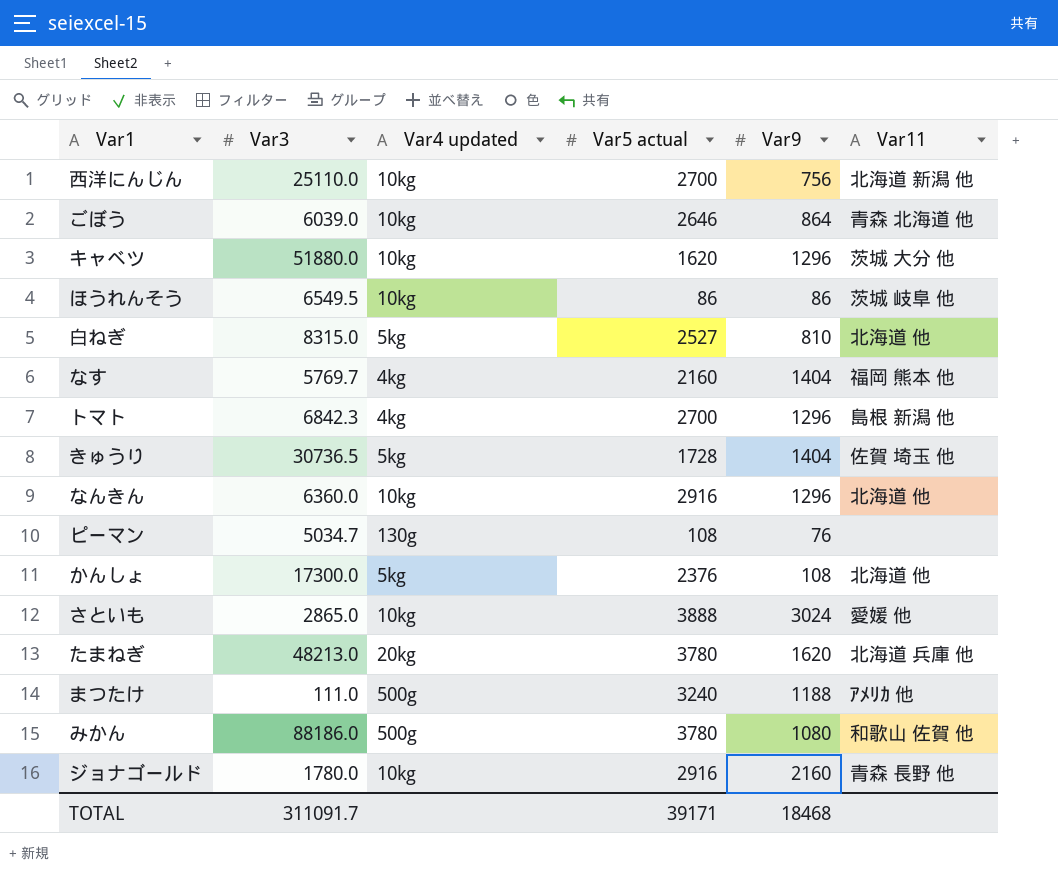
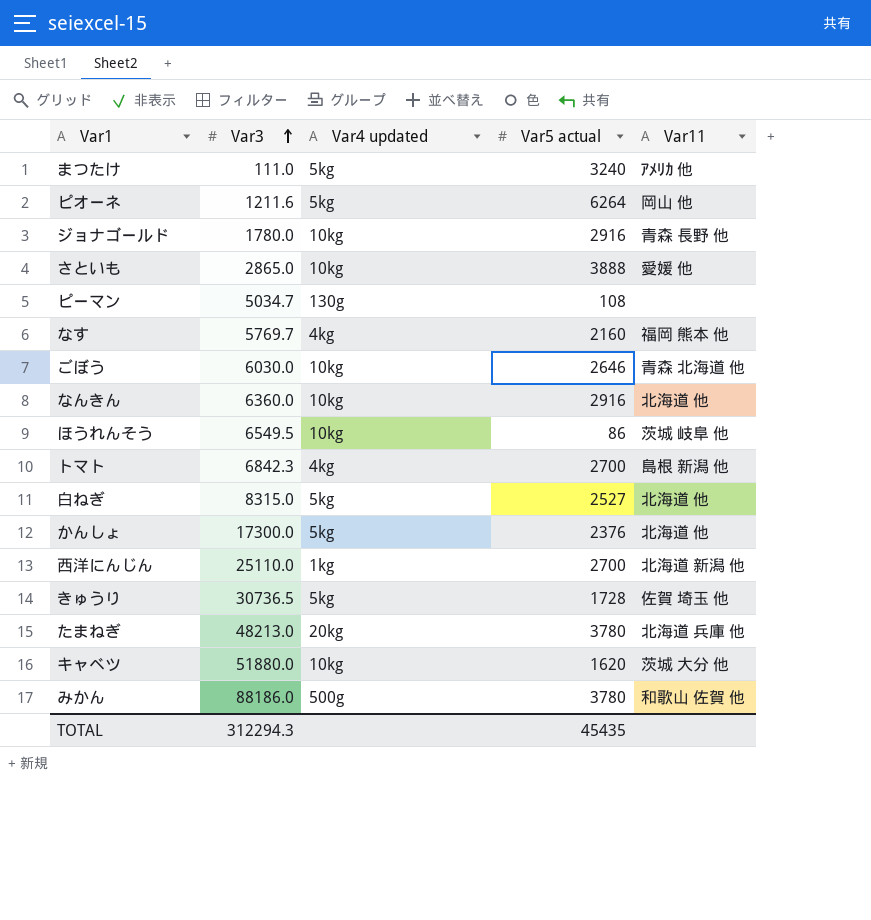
row order: none -> Var3 ascending
column Var9 | position: 5 -> none
まつたけ | Var4 updated: 500g -> 5kg
row ピオーネ: none -> 1211.6 | 5kg | 6264 | 岡山 他
ごぼう | Var3: 6039.0 -> 6030.0
西洋にんじん | Var4 updated: 10kg -> 1kg
TOTAL | Var3: 311091.7 -> 312294.3
TOTAL | Var5 actual: 39171 -> 45435

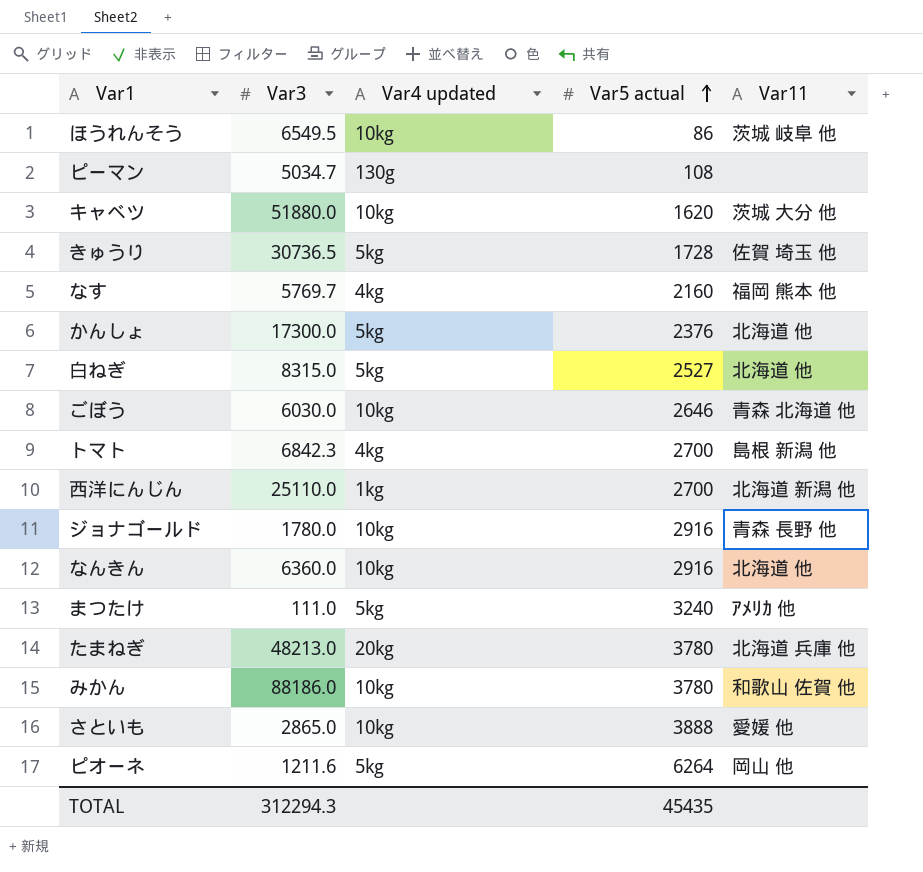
row order: Var3 ascending -> Var5 actual ascending
みかん | Var4 updated: 500g -> 10kg

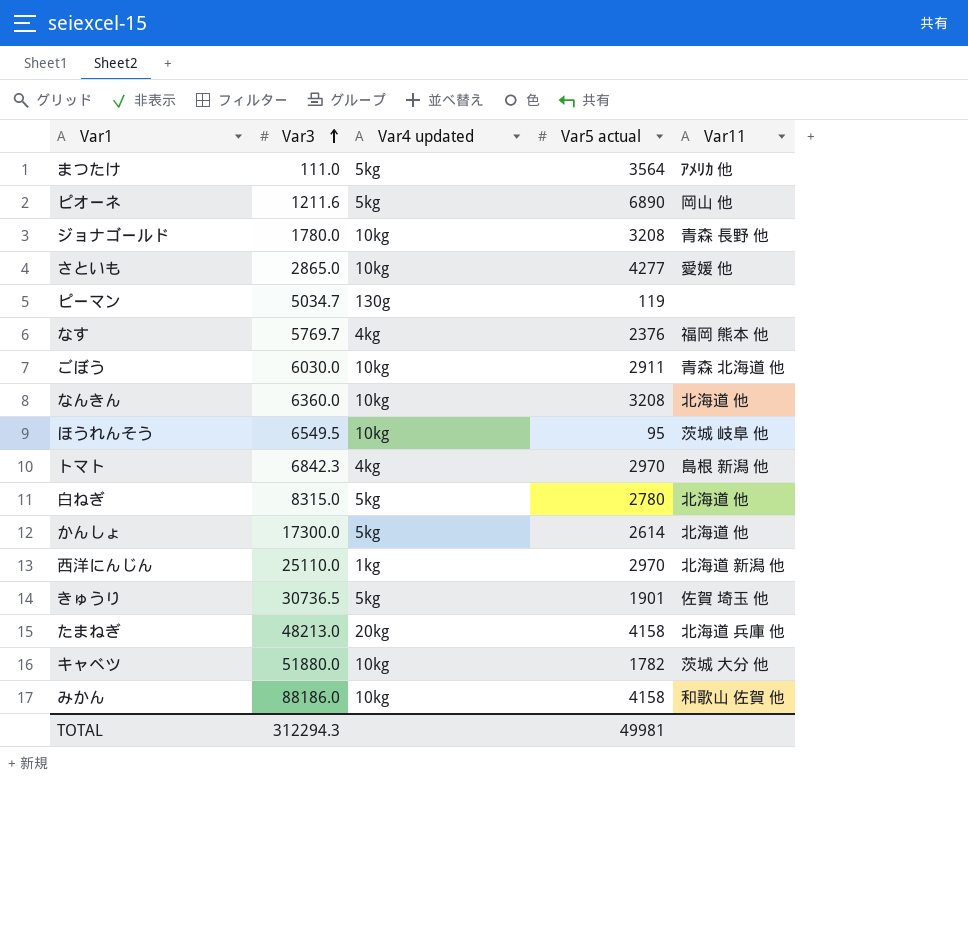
row order: Var5 actual ascending -> Var3 ascending
まつたけ | Var5 actual: 3240 -> 3564
ピオーネ | Var5 actual: 6264 -> 6890
ジョナゴールド | Var5 actual: 2916 -> 3208
さといも | Var5 actual: 3888 -> 4277
ピーマン | Var5 actual: 108 -> 119
なす | Var5 actual: 2160 -> 2376
ごぼう | Var5 actual: 2646 -> 2911
なんきん | Var5 actual: 2916 -> 3208
ほうれんそう | Var5 actual: 86 -> 95
トマト | Var5 actual: 2700 -> 2970
白ねぎ | Var5 actual: 2527 -> 2780
かんしょ | Var5 actual: 2376 -> 2614
西洋にんじん | Var5 actual: 2700 -> 2970
きゅうり | Var5 actual: 1728 -> 1901
たまねぎ | Var5 actual: 3780 -> 4158
キャベツ | Var5 actual: 1620 -> 1782
みかん | Var5 actual: 3780 -> 4158
TOTAL | Var5 actual: 45435 -> 49981

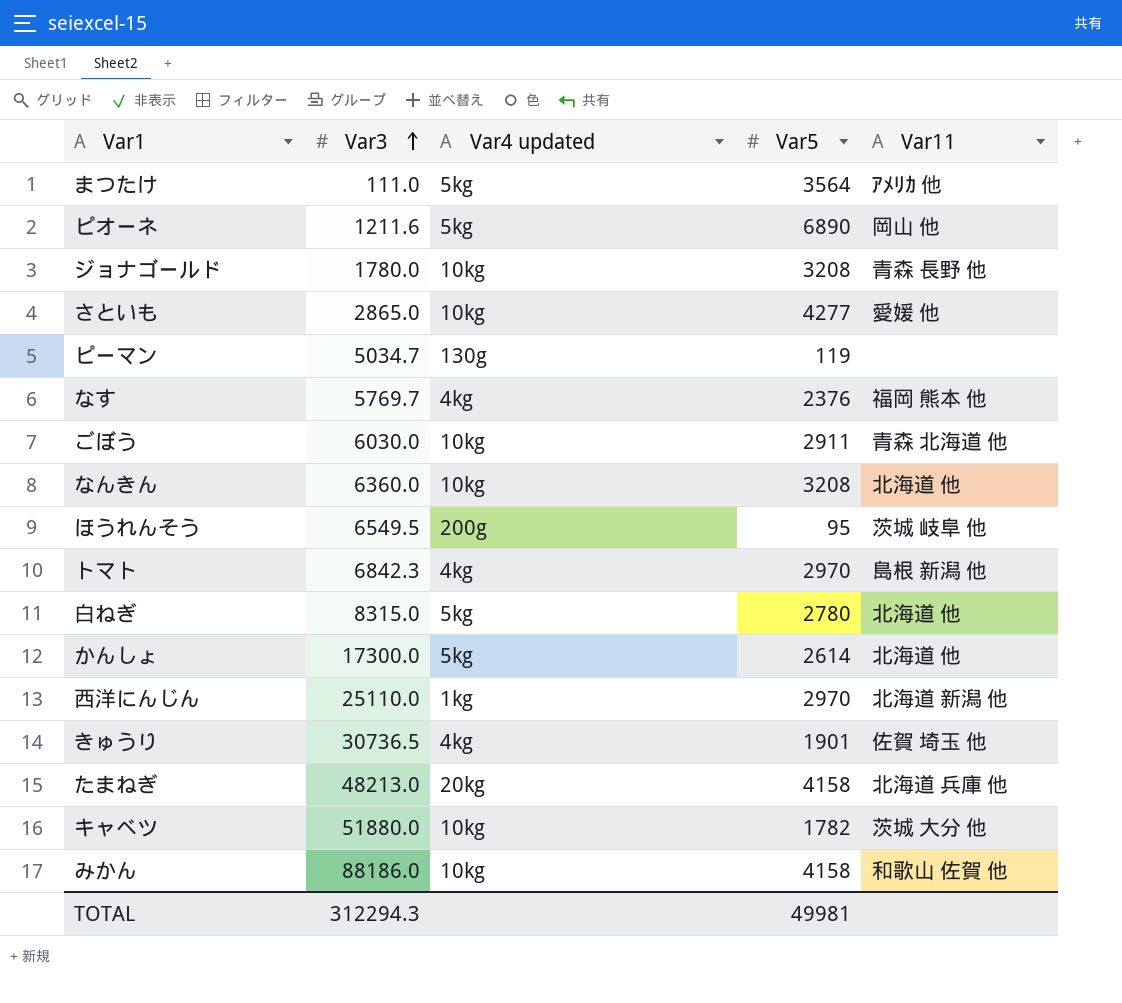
column name: Var5 actual -> Var5
ほうれんそう | Var4 updated: 10kg -> 200g
きゅうり | Var4 updated: 5kg -> 4kg

